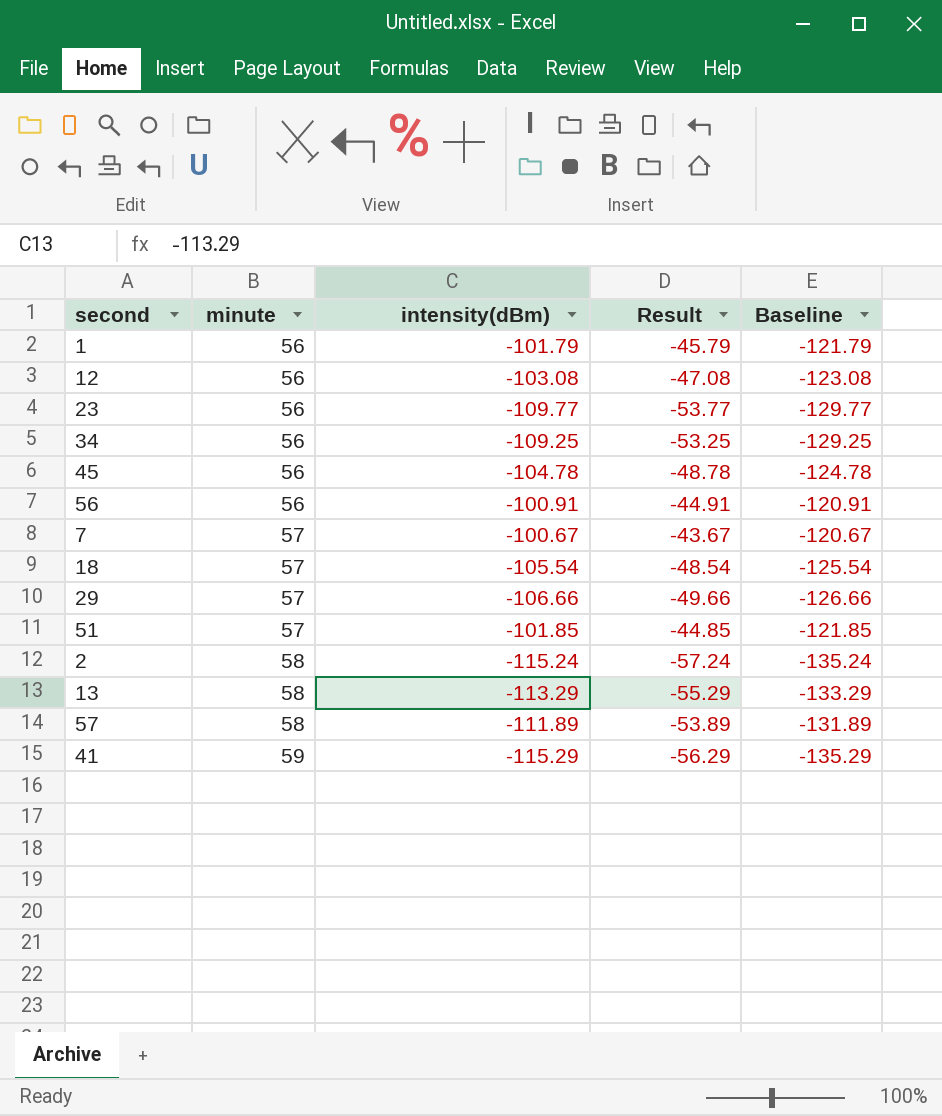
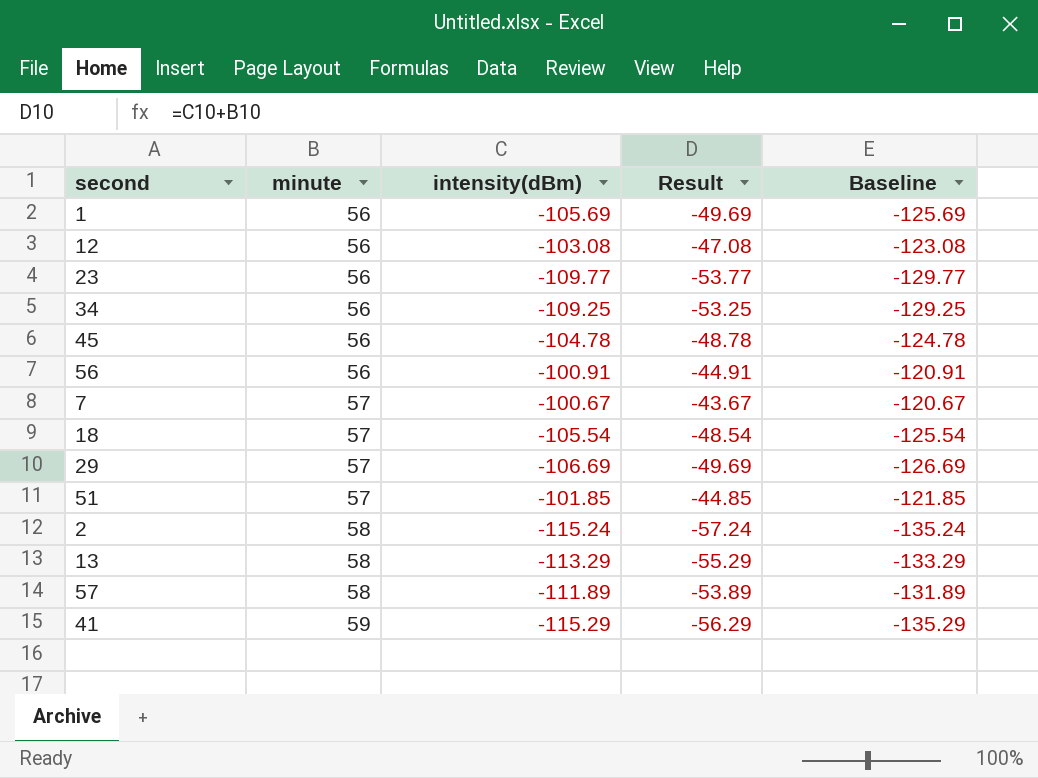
1 | intensity(dBm): -101.79 -> -105.69
1 | Result: -45.79 -> -49.69
1 | Baseline: -121.79 -> -125.69
29 | intensity(dBm): -106.66 -> -106.69
29 | Result: -49.66 -> -49.69
29 | Baseline: -126.66 -> -126.69

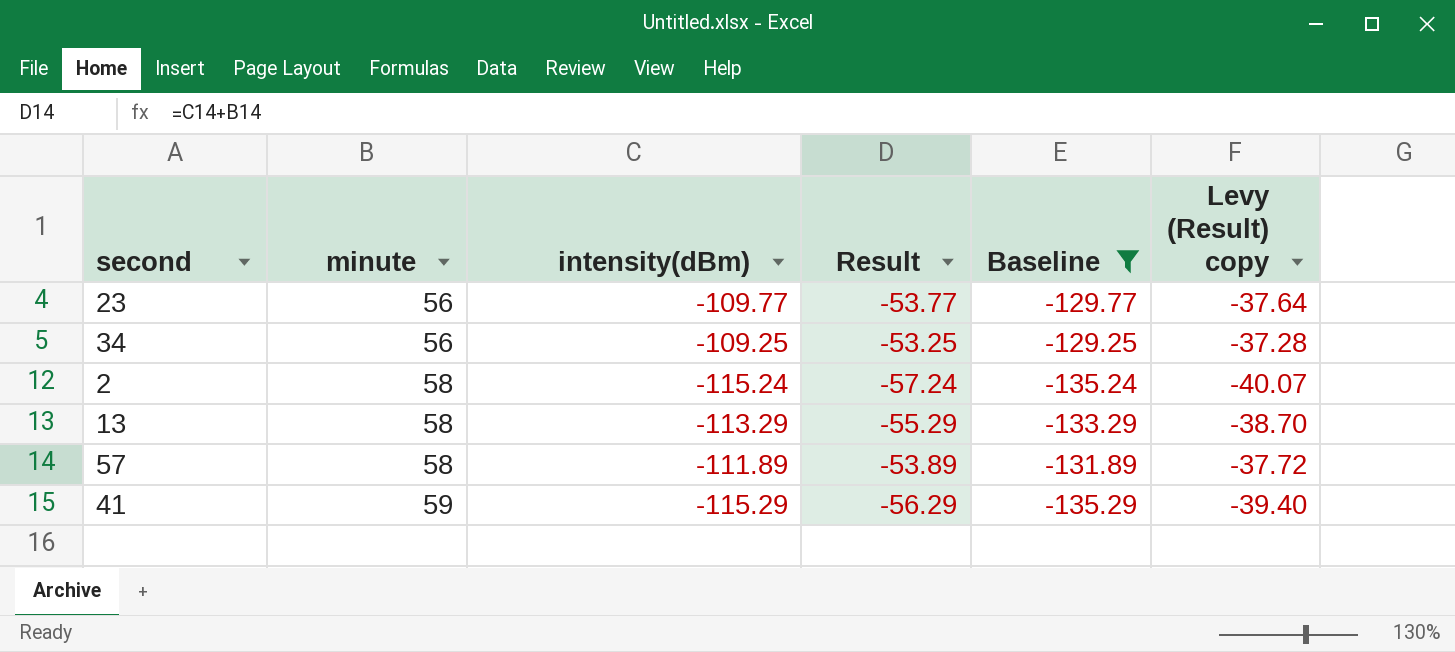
filter: none -> Baseline <= -129.25
column Levy (Result) copy | formula: none -> [Result] * 0.7

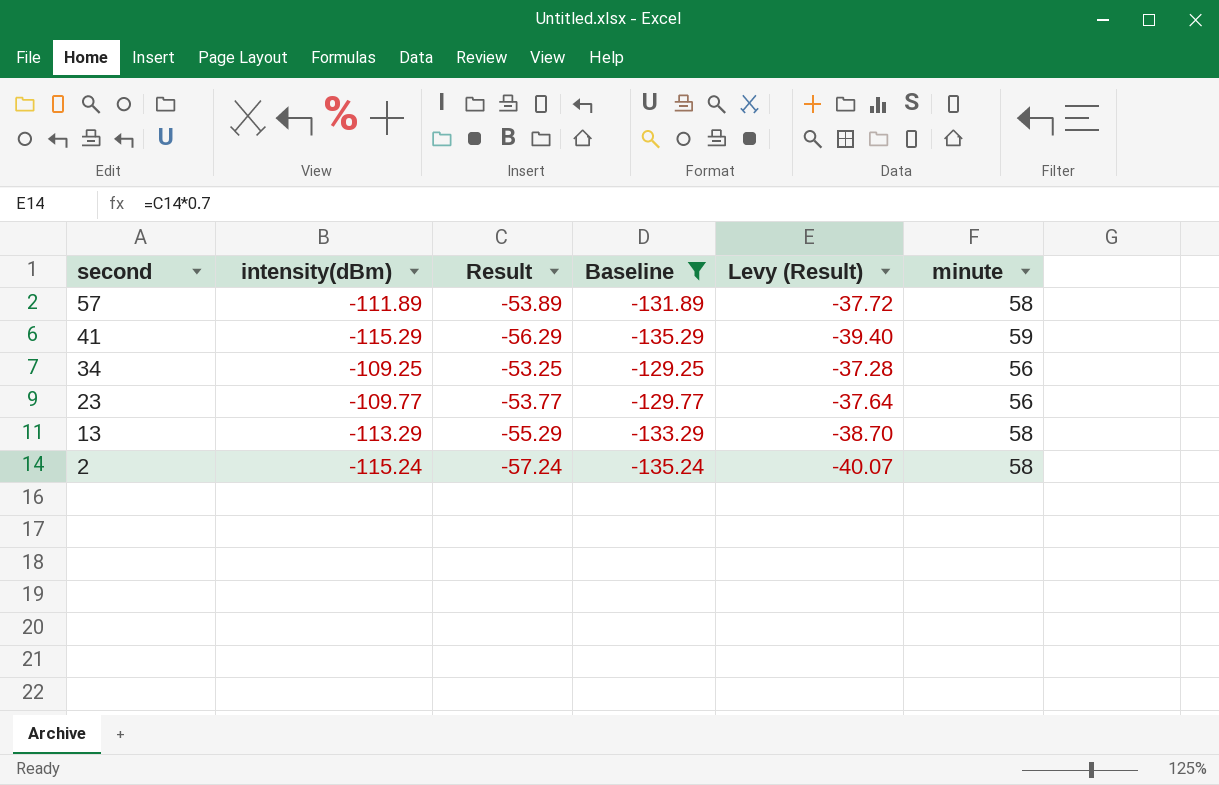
row order: minute ascending -> second descending
column name: Levy (Result) copy -> Levy (Result)
column minute | position: 2 -> 6

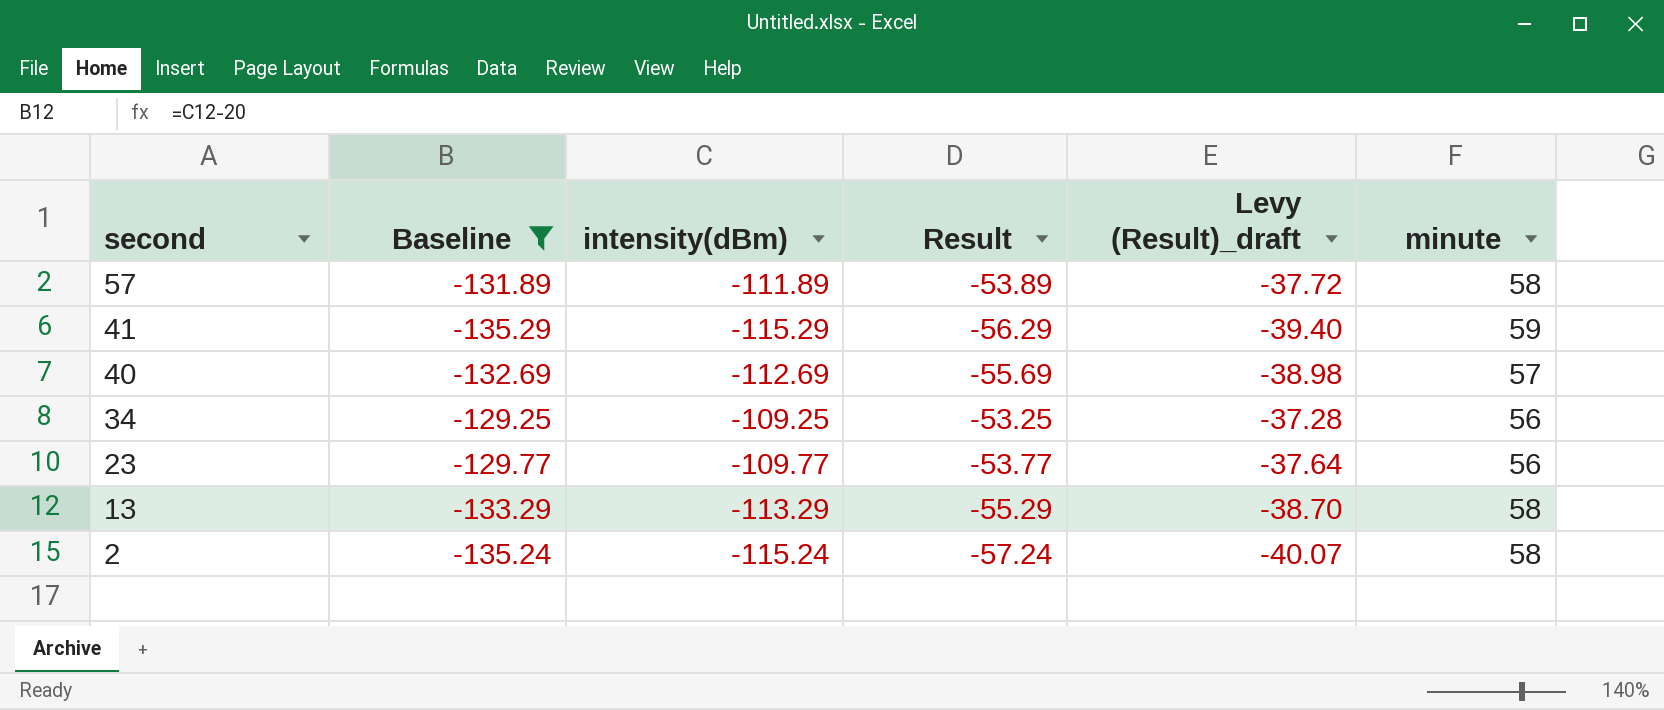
column Baseline | position: 4 -> 2
column name: Levy (Result) -> Levy (Result)_draft
row 40: none -> -132.69 | -112.69 | -55.69 | -38.98 | 57

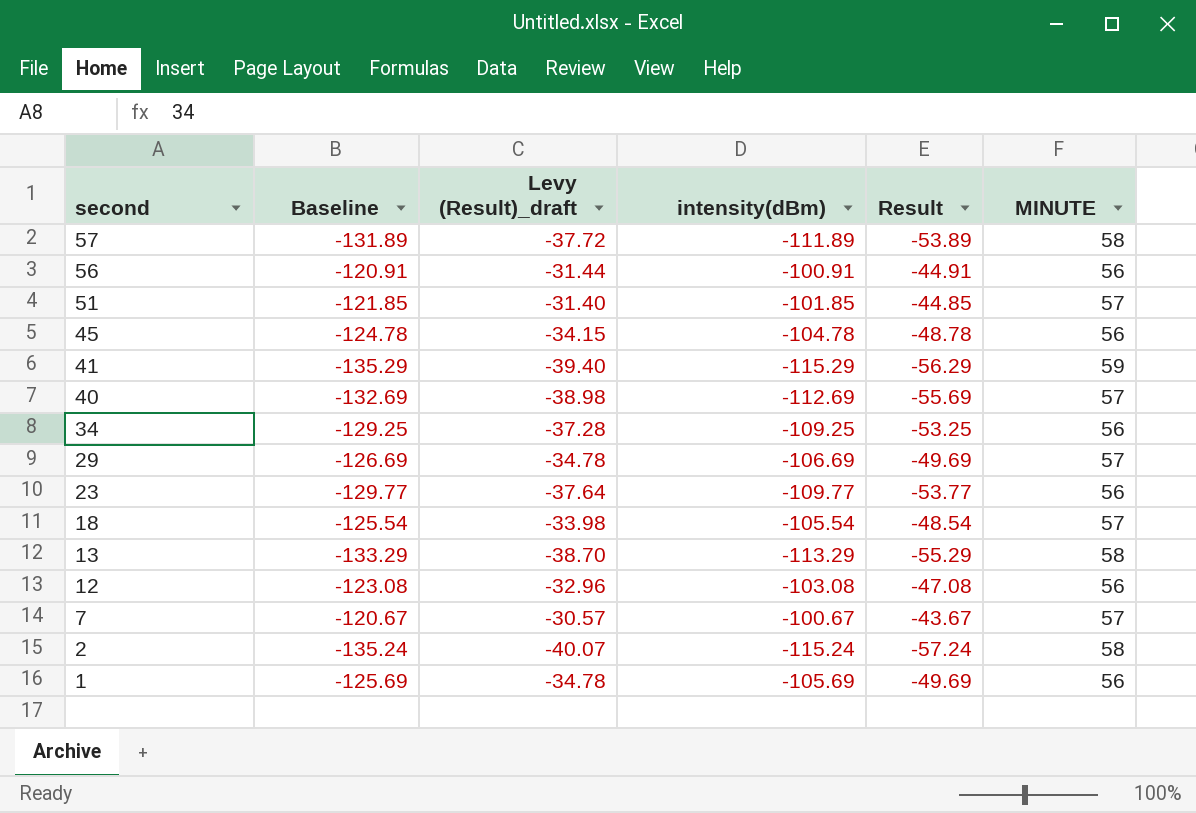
filter: Baseline <= -129.25 -> none
column Levy (Result)_draft | position: 5 -> 3
column name: minute -> MINUTE

